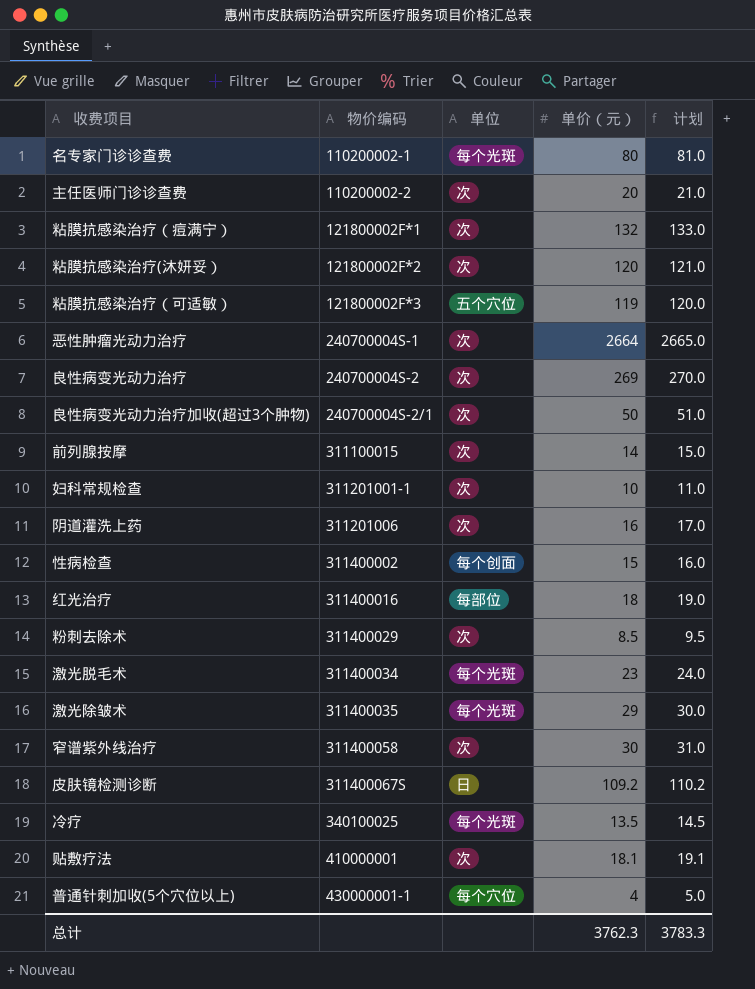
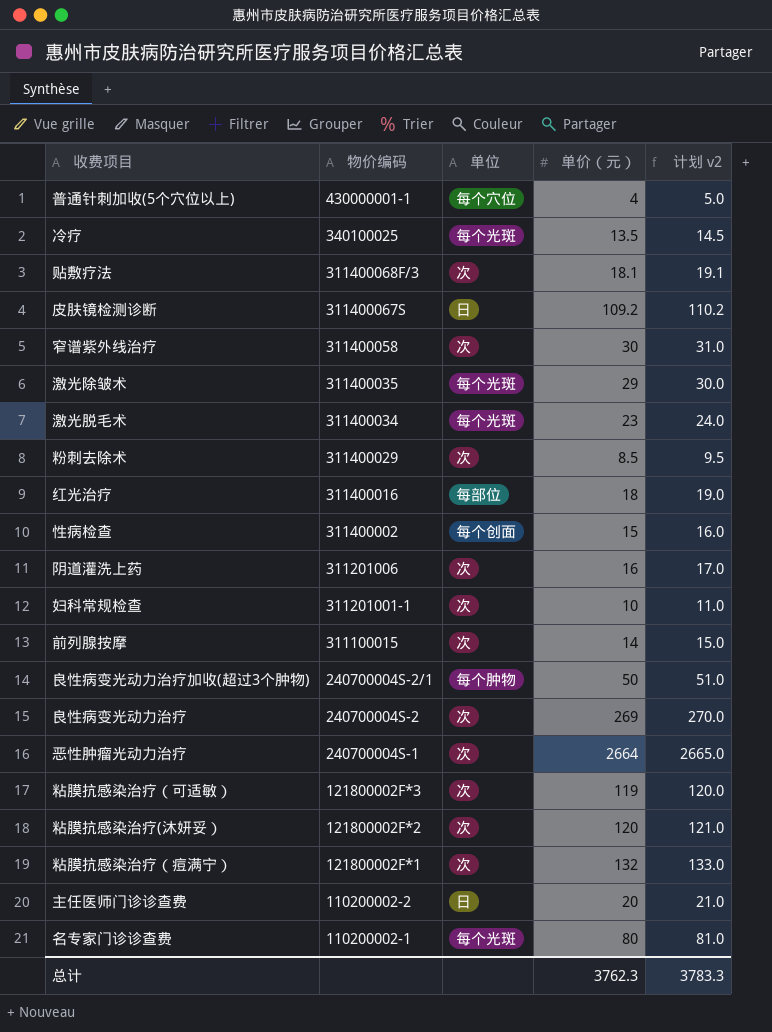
row order: 物价编码 ascending -> 物价编码 descending
column name: 计划 -> 计划 v2
贴敷疗法 | 物价编码: 410000001 -> 311400068F/3
良性病变光动力治疗加收(超过3个肿物) | 单位: 次 -> 每个肿物
粘膜抗感染治疗（可适敏） | 单位: 五个穴位 -> 次
主任医师门诊诊查费 | 单位: 次 -> 日

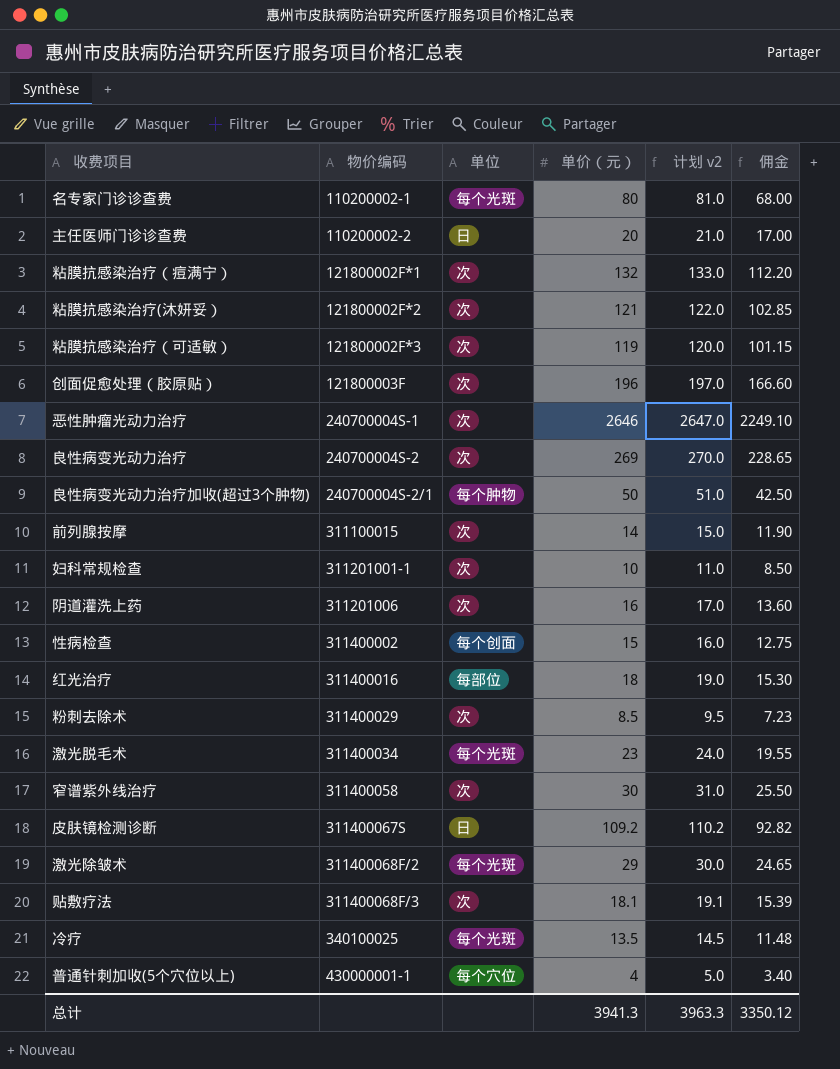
row order: 物价编码 descending -> 物价编码 ascending
column 佣金 | formula: none -> [单价（元）] * 0.85
粘膜抗感染治疗(沐妍妥） | 单价（元）: 120 -> 121
粘膜抗感染治疗(沐妍妥） | 计划 v2: 121.0 -> 122.0
row 创面促愈处理（胶原贴）: none -> 121800003F | 次 | 196 | 197.0 | 166.60
恶性肿瘤光动力治疗 | 单价（元）: 2664 -> 2646
恶性肿瘤光动力治疗 | 计划 v2: 2665.0 -> 2647.0
激光除皱术 | 物价编码: 311400035 -> 311400068F/2
总计 | 单价（元）: 3762.3 -> 3941.3
总计 | 计划 v2: 3783.3 -> 3963.3

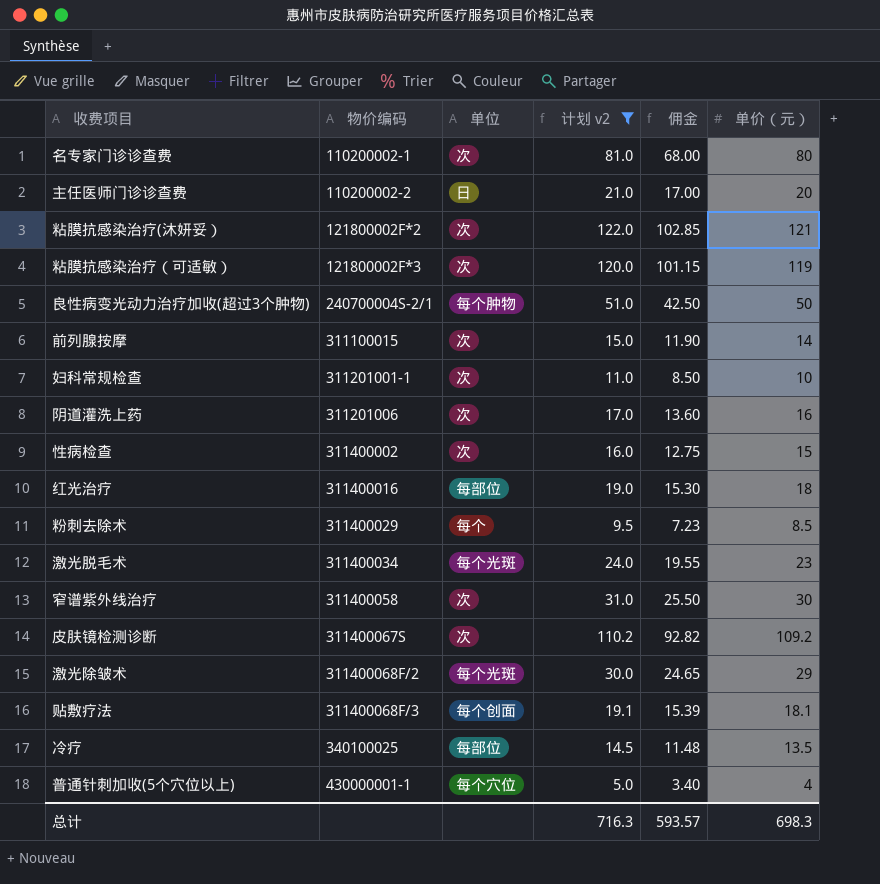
filter: none -> 计划 v2 <= 122.0
column 单价（元） | position: 4 -> 6
名专家门诊诊查费 | 单位: 每个光斑 -> 次
性病检查 | 单位: 每个创面 -> 次
粉刺去除术 | 单位: 次 -> 每个
皮肤镜检测诊断 | 单位: 日 -> 次
贴敷疗法 | 单位: 次 -> 每个创面
冷疗 | 单位: 每个光斑 -> 每部位
总计 | 计划 v2: 3963.3 -> 716.3
总计 | 佣金: 3350.12 -> 593.57
总计 | 单价（元）: 3941.3 -> 698.3

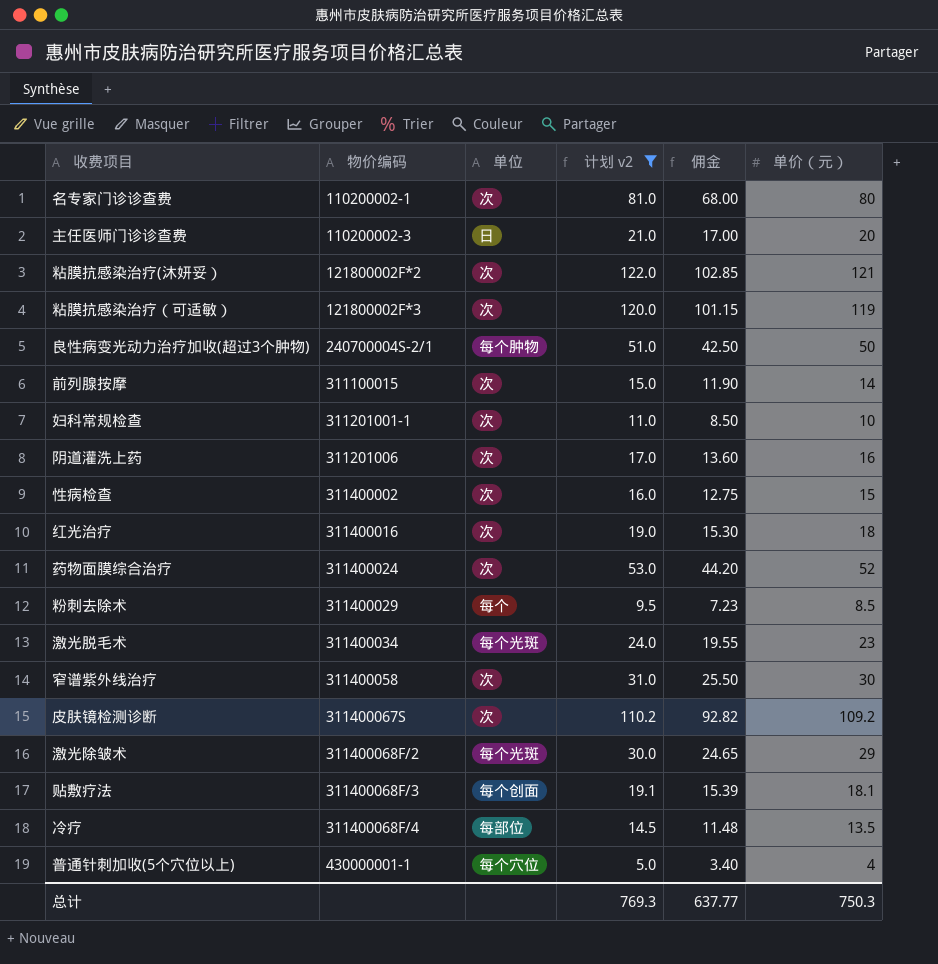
主任医师门诊诊查费 | 物价编码: 110200002-2 -> 110200002-3
红光治疗 | 单位: 每部位 -> 次
row 药物面膜综合治疗: none -> 311400024 | 次 | 53.0 | 44.20 | 52
冷疗 | 物价编码: 340100025 -> 311400068F/4
总计 | 计划 v2: 716.3 -> 769.3
总计 | 佣金: 593.57 -> 637.77
总计 | 单价（元）: 698.3 -> 750.3

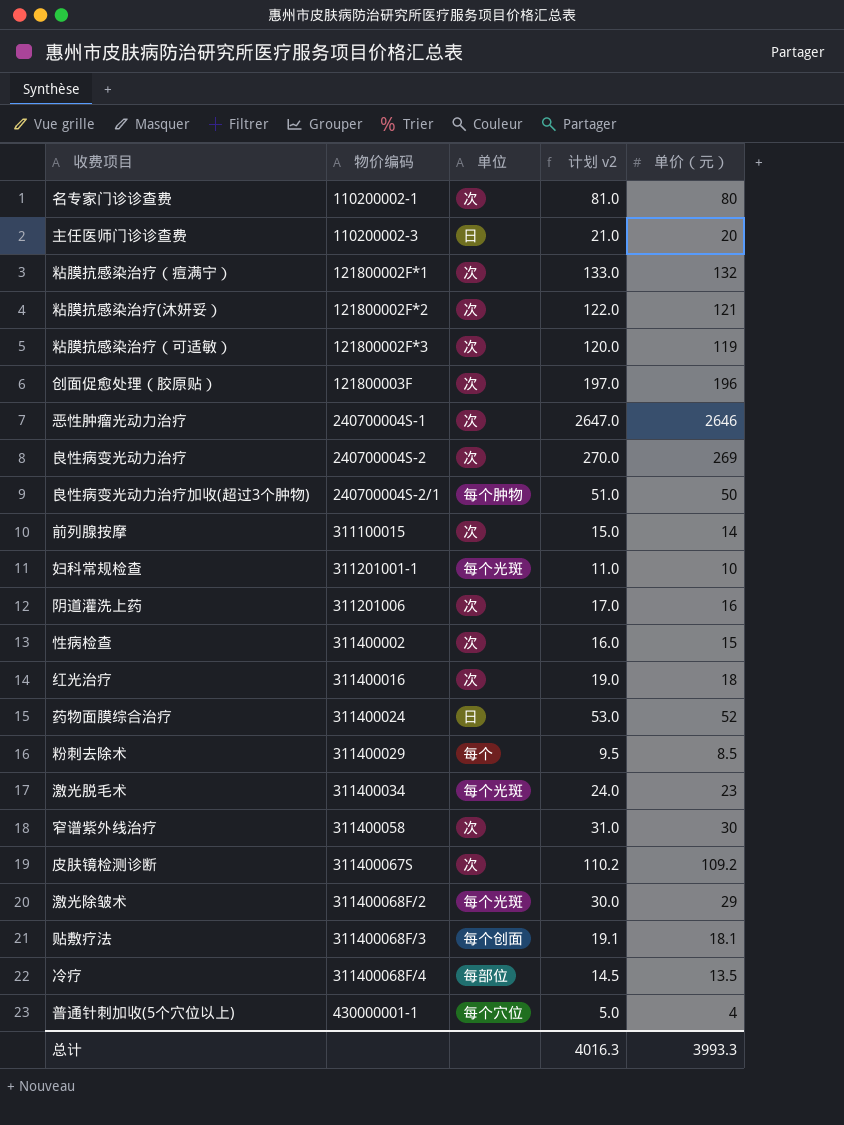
filter: 计划 v2 <= 122.0 -> none
column 佣金 | formula: [单价（元）] * 0.85 -> none
妇科常规检查 | 单位: 次 -> 每个光斑
药物面膜综合治疗 | 单位: 次 -> 日
总计 | 计划 v2: 769.3 -> 4016.3
总计 | 单价（元）: 750.3 -> 3993.3

